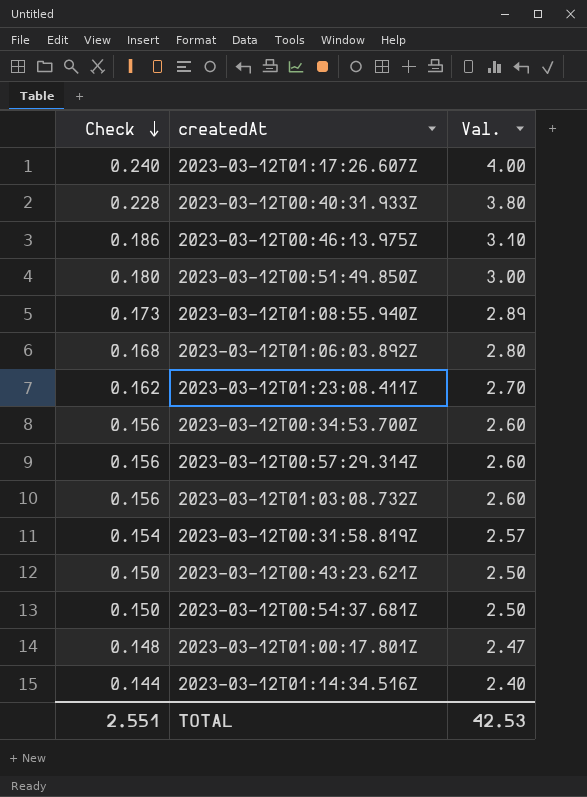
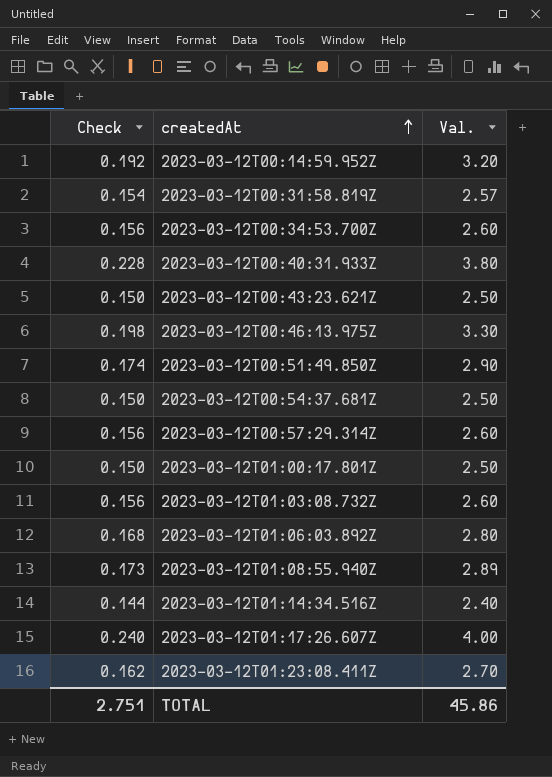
row order: Check descending -> createdAt ascending
row 2023-03-12T00:14:59.952Z: none -> 0.192 | 3.20
2023-03-12T00:46:13.975Z | Check: 0.186 -> 0.198
2023-03-12T00:46:13.975Z | Val.: 3.10 -> 3.30
2023-03-12T00:51:49.850Z | Check: 0.180 -> 0.174
2023-03-12T00:51:49.850Z | Val.: 3.00 -> 2.90
2023-03-12T01:00:17.801Z | Check: 0.148 -> 0.150
2023-03-12T01:00:17.801Z | Val.: 2.47 -> 2.50
TOTAL | Check: 2.551 -> 2.751
TOTAL | Val.: 42.53 -> 45.86

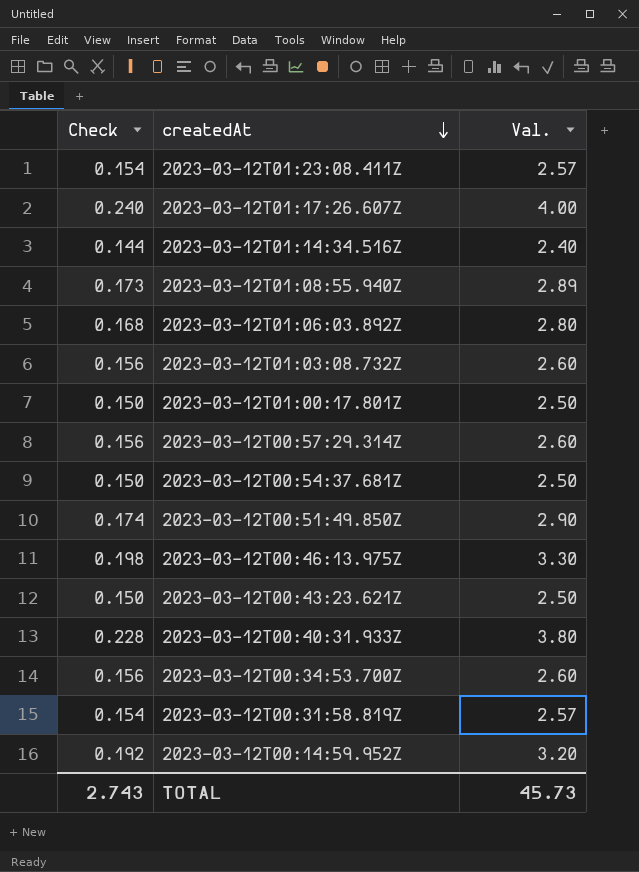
row order: createdAt ascending -> createdAt descending
2023-03-12T01:23:08.411Z | Check: 0.162 -> 0.154
2023-03-12T01:23:08.411Z | Val.: 2.70 -> 2.57
TOTAL | Check: 2.751 -> 2.743
TOTAL | Val.: 45.86 -> 45.73

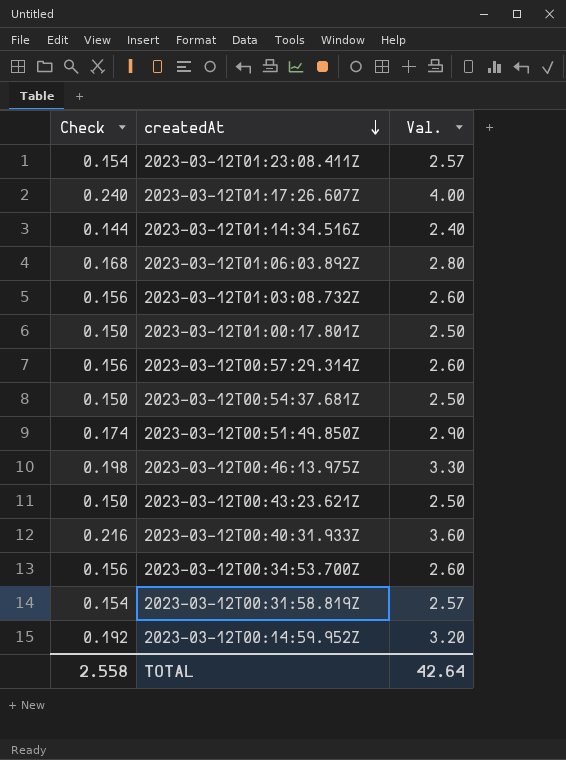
row 2023-03-12T01:08:55.940Z: 0.173 | 2.89 -> none
2023-03-12T00:40:31.933Z | Check: 0.228 -> 0.216
2023-03-12T00:40:31.933Z | Val.: 3.80 -> 3.60
TOTAL | Check: 2.743 -> 2.558
TOTAL | Val.: 45.73 -> 42.64

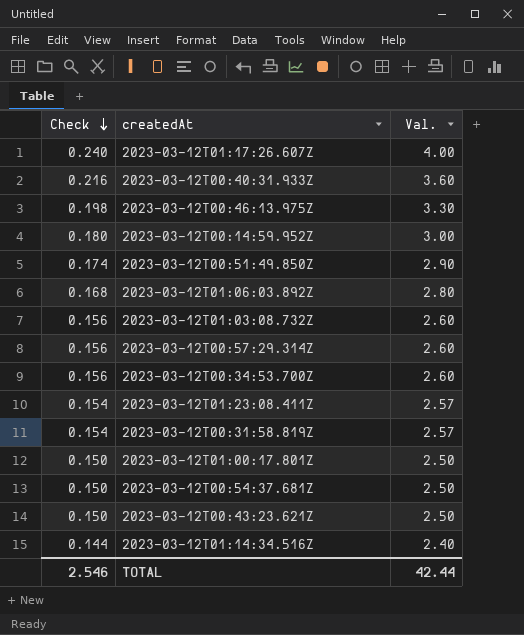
row order: createdAt descending -> Check descending
2023-03-12T00:14:59.952Z | Check: 0.192 -> 0.180
2023-03-12T00:14:59.952Z | Val.: 3.20 -> 3.00
TOTAL | Check: 2.558 -> 2.546
TOTAL | Val.: 42.64 -> 42.44

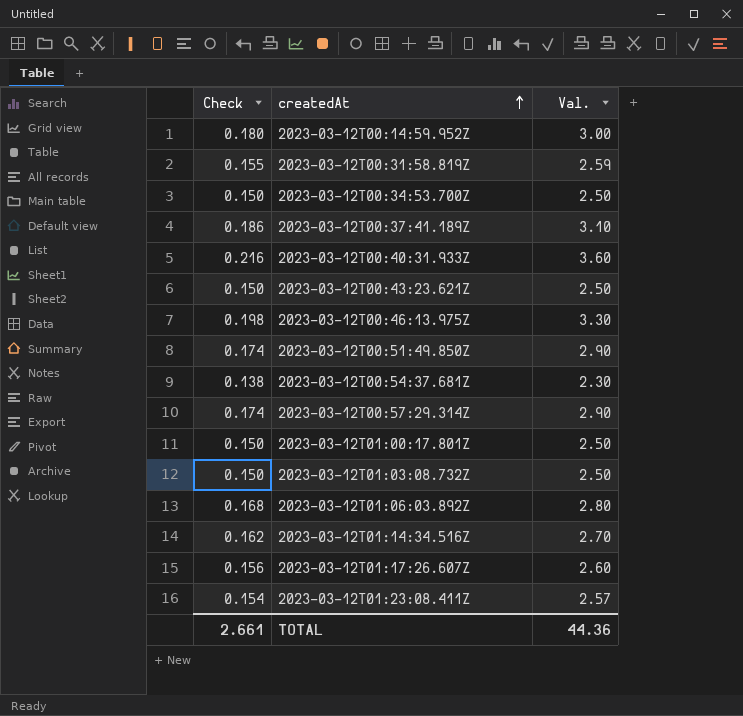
row order: Check descending -> createdAt ascending
2023-03-12T00:31:58.819Z | Check: 0.154 -> 0.155
2023-03-12T00:31:58.819Z | Val.: 2.57 -> 2.59
2023-03-12T00:34:53.700Z | Check: 0.156 -> 0.150
2023-03-12T00:34:53.700Z | Val.: 2.60 -> 2.50
row 2023-03-12T00:37:41.189Z: none -> 0.186 | 3.10
2023-03-12T00:54:37.681Z | Check: 0.150 -> 0.138
2023-03-12T00:54:37.681Z | Val.: 2.50 -> 2.30
2023-03-12T00:57:29.314Z | Check: 0.156 -> 0.174
2023-03-12T00:57:29.314Z | Val.: 2.60 -> 2.90
2023-03-12T01:03:08.732Z | Check: 0.156 -> 0.150
2023-03-12T01:03:08.732Z | Val.: 2.60 -> 2.50
2023-03-12T01:14:34.516Z | Check: 0.144 -> 0.162
2023-03-12T01:14:34.516Z | Val.: 2.40 -> 2.70
2023-03-12T01:17:26.607Z | Check: 0.240 -> 0.156
2023-03-12T01:17:26.607Z | Val.: 4.00 -> 2.60
TOTAL | Check: 2.546 -> 2.661
TOTAL | Val.: 42.44 -> 44.36

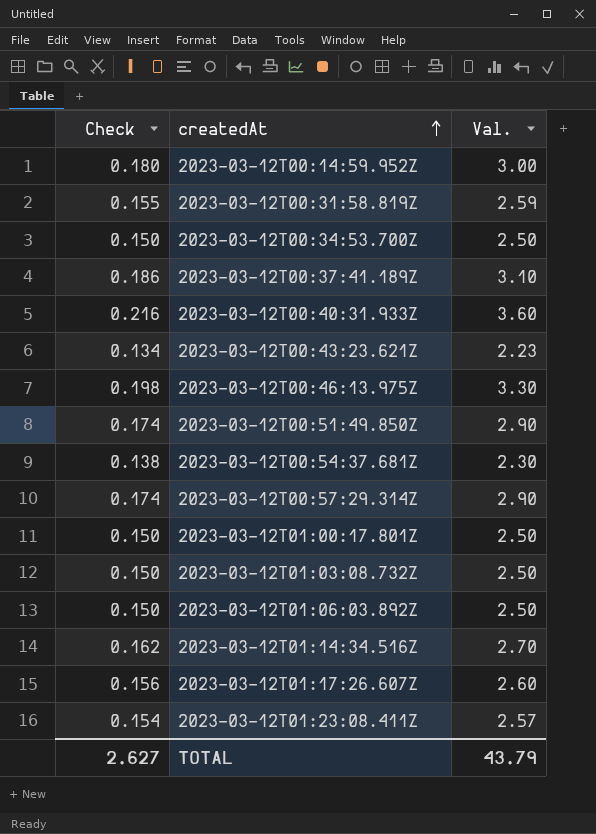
2023-03-12T00:43:23.621Z | Check: 0.150 -> 0.134
2023-03-12T00:43:23.621Z | Val.: 2.50 -> 2.23
2023-03-12T01:06:03.892Z | Check: 0.168 -> 0.150
2023-03-12T01:06:03.892Z | Val.: 2.80 -> 2.50
TOTAL | Check: 2.661 -> 2.627
TOTAL | Val.: 44.36 -> 43.79

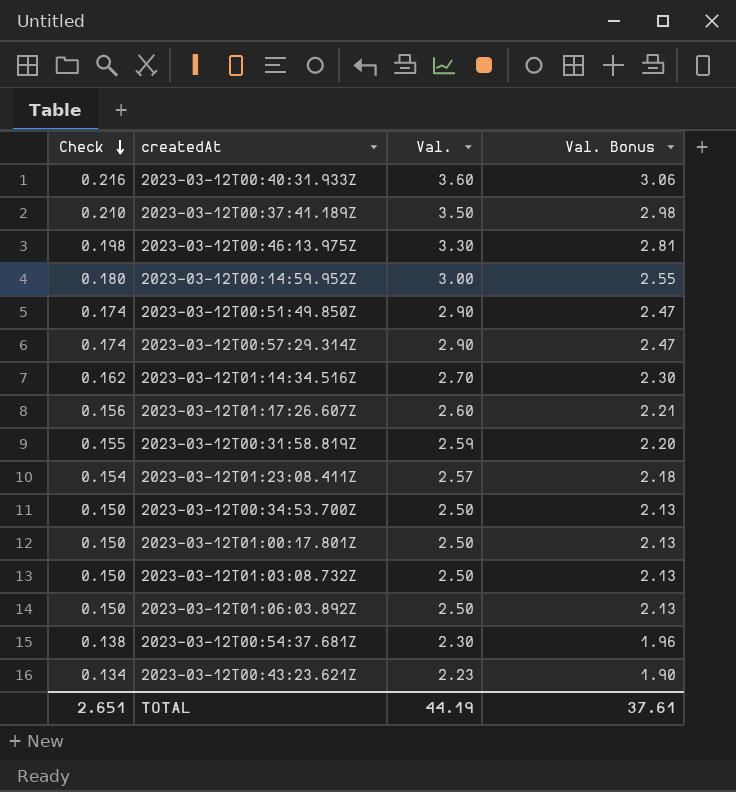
row order: createdAt ascending -> Check descending
column Val. Bonus | formula: none -> [Val.] * 0.85
2023-03-12T00:37:41.189Z | Check: 0.186 -> 0.210
2023-03-12T00:37:41.189Z | Val.: 3.10 -> 3.50
TOTAL | Check: 2.627 -> 2.651
TOTAL | Val.: 43.79 -> 44.19

